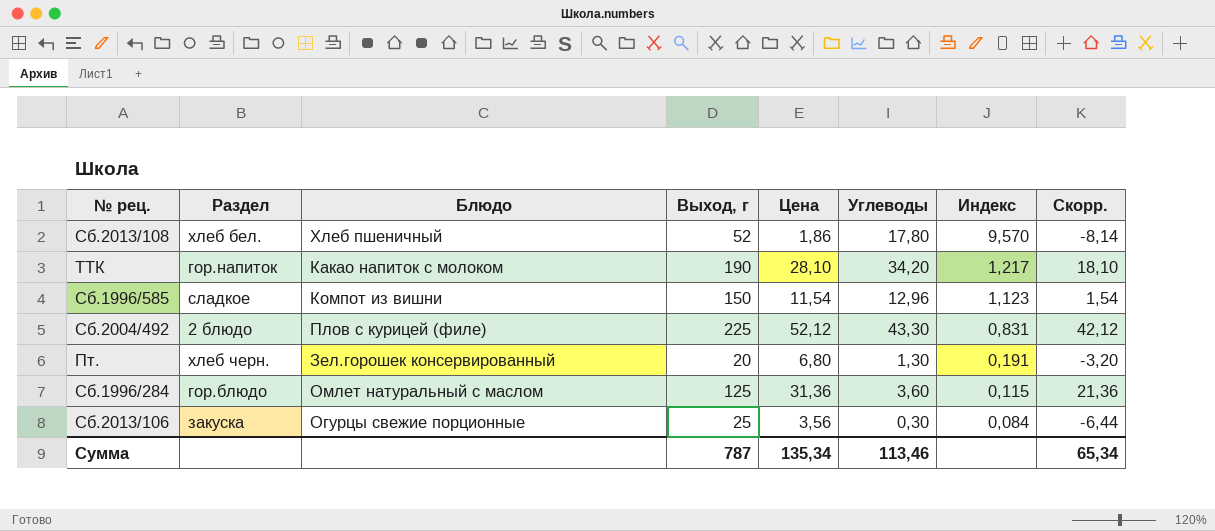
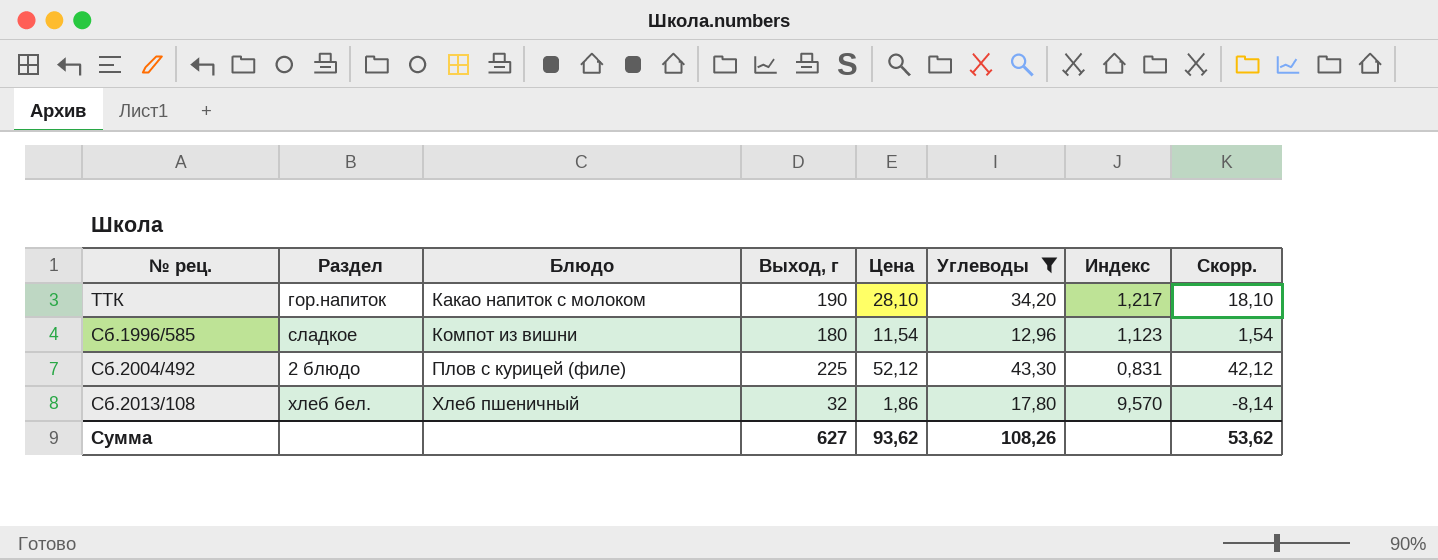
filter: none -> Углеводы >= 12,96
row order: Индекс descending -> Блюдо ascending
Сб.1996/585 | Выход, г: 150 -> 180
Сб.2013/108 | Выход, г: 52 -> 32
Сумма | Выход, г: 787 -> 627
Сумма | Цена: 135,34 -> 93,62
Сумма | Углеводы: 113,46 -> 108,26
Сумма | Скорр.: 65,34 -> 53,62

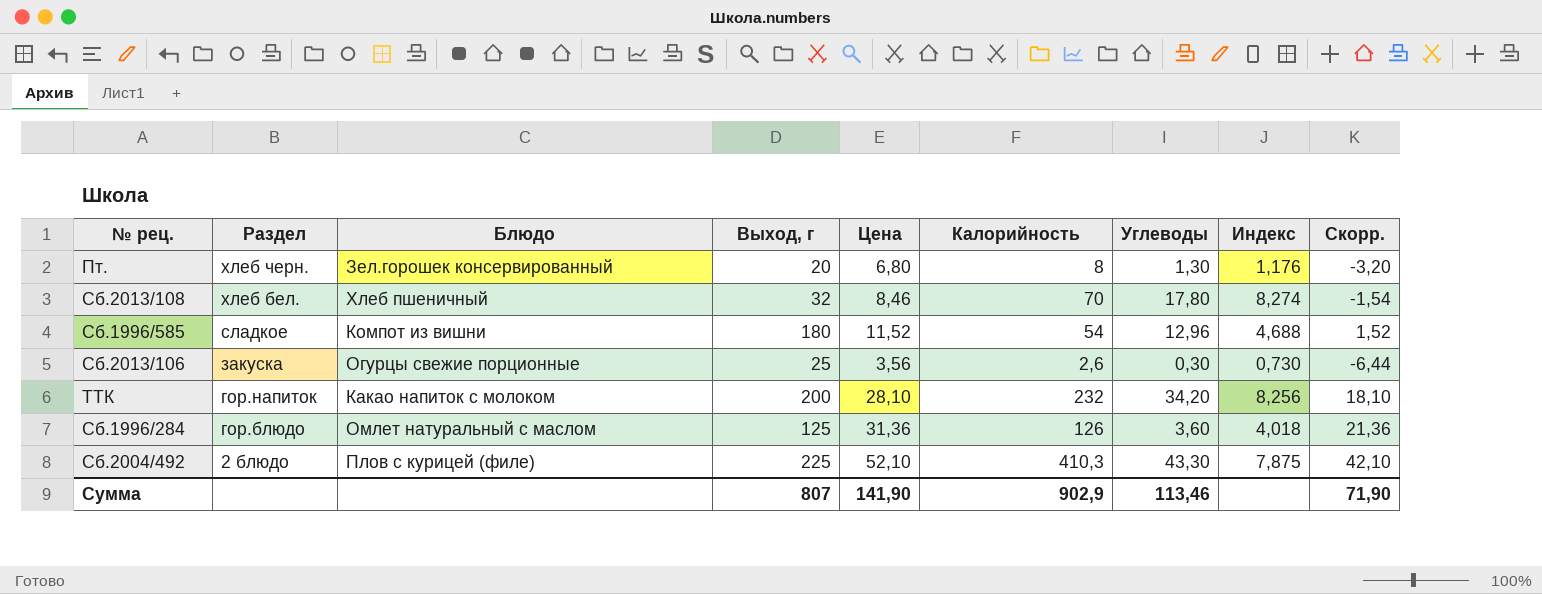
filter: Углеводы >= 12,96 -> none
row order: Блюдо ascending -> Раздел descending
column Калорийность | position: none -> 6
column Индекс | formula: [Углеводы] / [Цена] -> [Калорийность] / [Цена]
Сб.2013/108 | Цена: 1,86 -> 8,46
Сб.2013/108 | Скорр.: -8,14 -> -1,54
Сб.1996/585 | Цена: 11,54 -> 11,52
Сб.1996/585 | Скорр.: 1,54 -> 1,52
ТТК | Выход, г: 190 -> 200
Сб.2004/492 | Цена: 52,12 -> 52,10
Сб.2004/492 | Скорр.: 42,12 -> 42,10
Сумма | Выход, г: 627 -> 807
Сумма | Цена: 93,62 -> 141,90
Сумма | Углеводы: 108,26 -> 113,46
Сумма | Скорр.: 53,62 -> 71,90

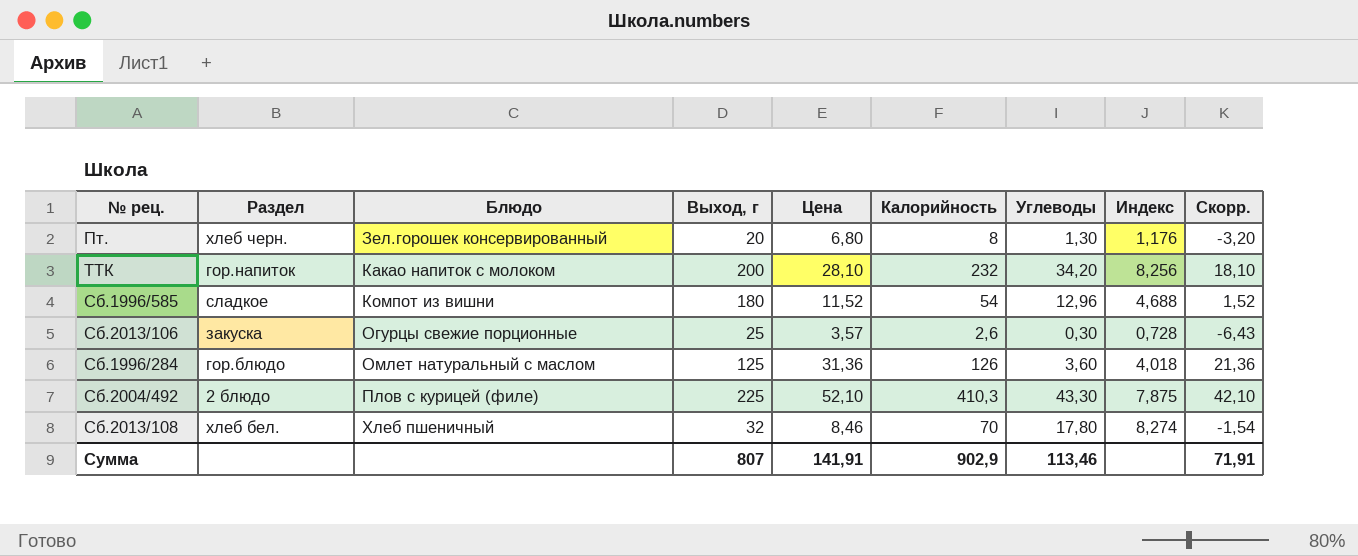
row order: Раздел descending -> Блюдо ascending
Сб.2013/106 | Цена: 3,56 -> 3,57
Сб.2013/106 | Индекс: 0,730 -> 0,728
Сб.2013/106 | Скорр.: -6,44 -> -6,43
Сумма | Цена: 141,90 -> 141,91
Сумма | Скорр.: 71,90 -> 71,91

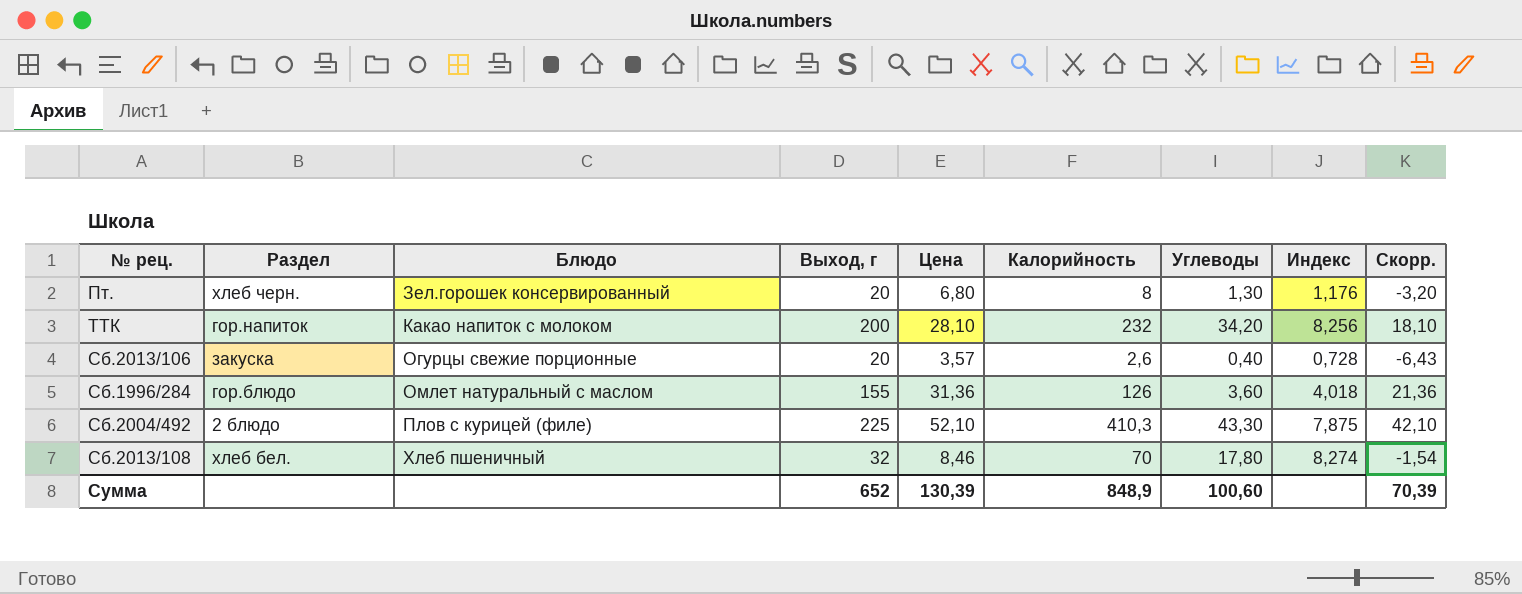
row Сб.1996/585: сладкое | Компот из вишни | 180 | 11,52 | 54 | 12,96 | 4,688 | 1,52 -> none
Сб.2013/106 | Выход, г: 25 -> 20
Сб.2013/106 | Углеводы: 0,30 -> 0,40
Сб.1996/284 | Выход, г: 125 -> 155
Сумма | Выход, г: 807 -> 652
Сумма | Цена: 141,91 -> 130,39
Сумма | Калорийность: 902,9 -> 848,9
Сумма | Углеводы: 113,46 -> 100,60
Сумма | Скорр.: 71,91 -> 70,39

